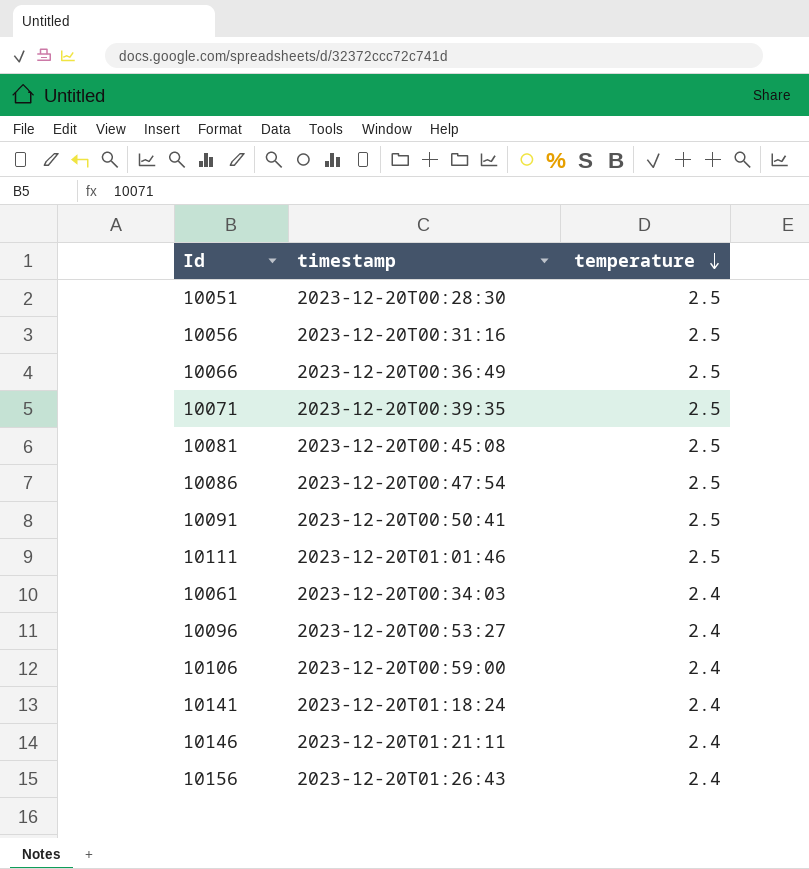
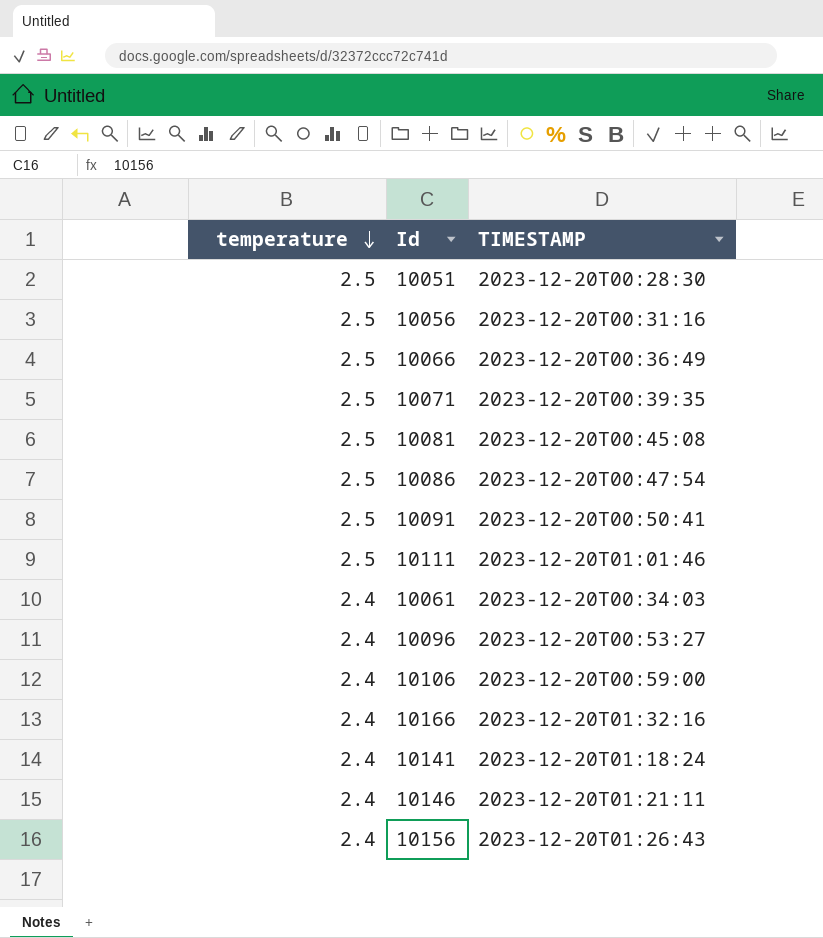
column temperature | position: 3 -> 1
column name: timestamp -> TIMESTAMP
row 10166: none -> 2.4 | 2023-12-20T01:32:16

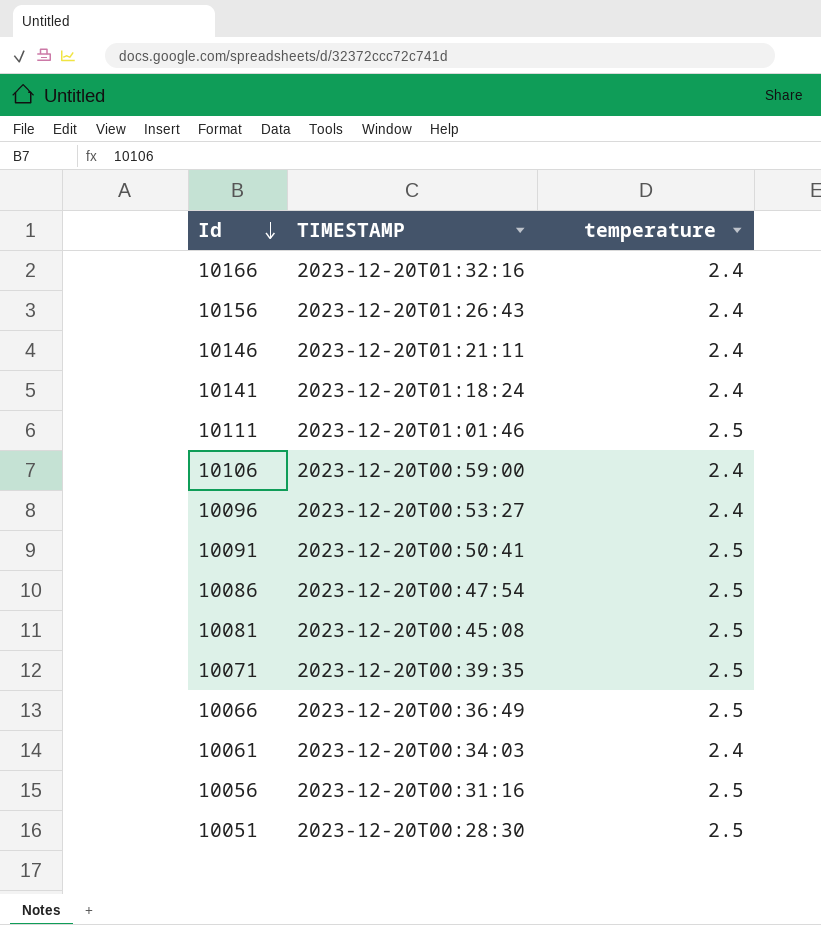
row order: temperature descending -> Id descending
column temperature | position: 1 -> 3

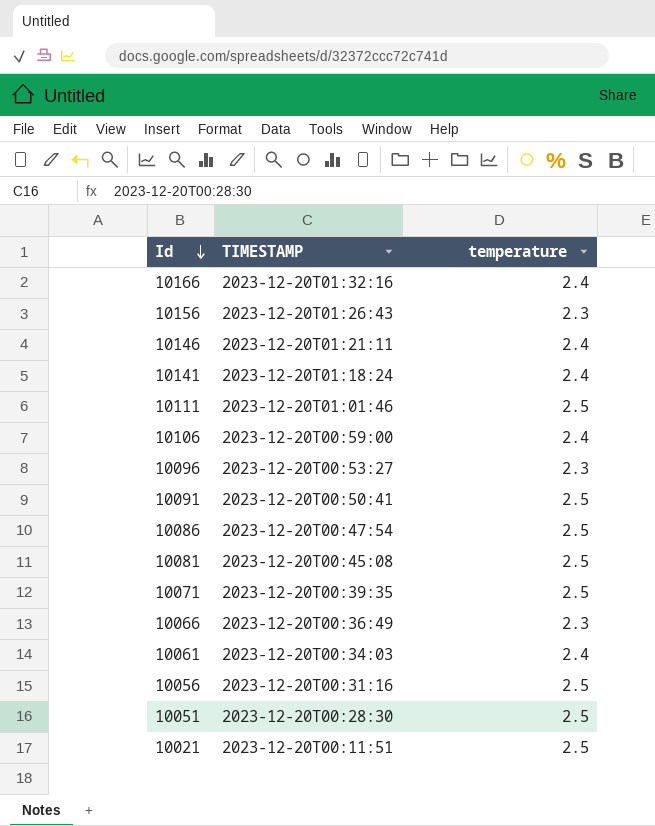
10156 | temperature: 2.4 -> 2.3
10096 | temperature: 2.4 -> 2.3
10066 | temperature: 2.5 -> 2.3
row 10021: none -> 2023-12-20T00:11:51 | 2.5

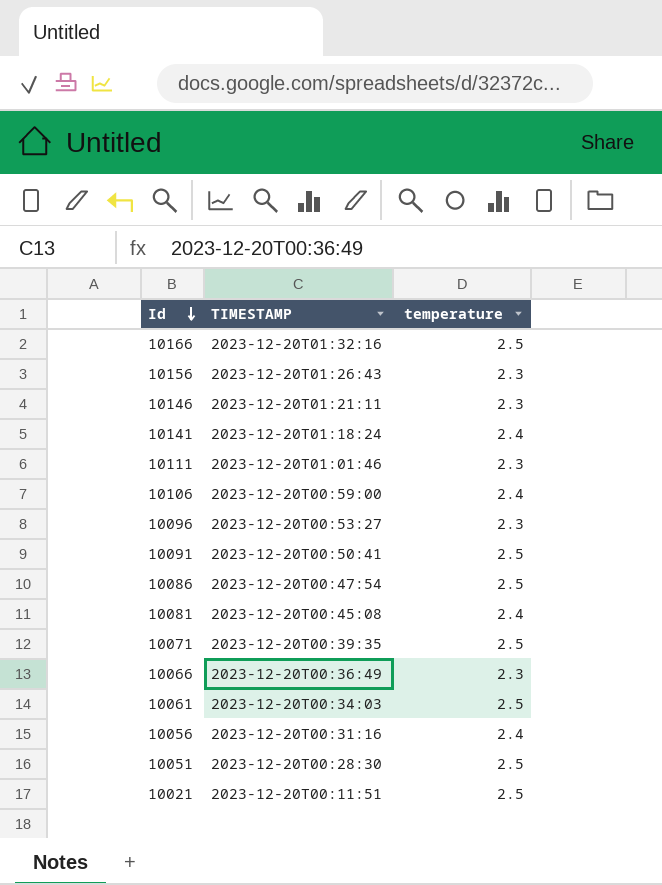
10166 | temperature: 2.4 -> 2.5
10146 | temperature: 2.4 -> 2.3
10111 | temperature: 2.5 -> 2.3
10081 | temperature: 2.5 -> 2.4
10061 | temperature: 2.4 -> 2.5
10056 | temperature: 2.5 -> 2.4

